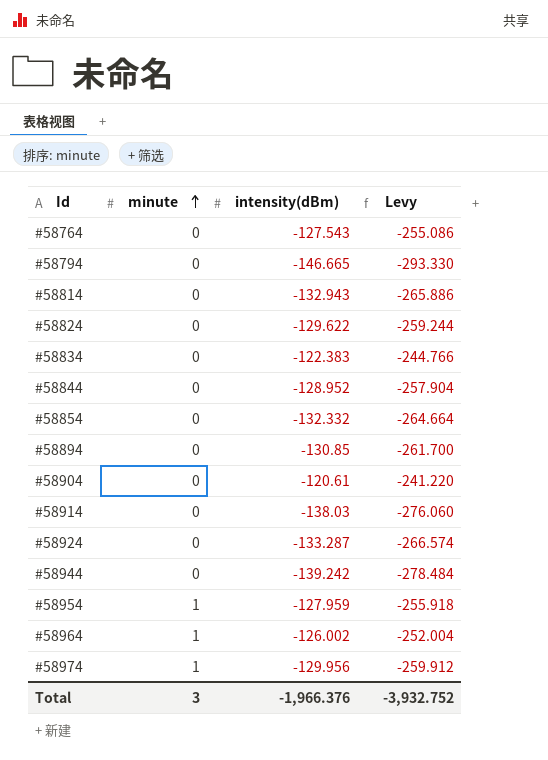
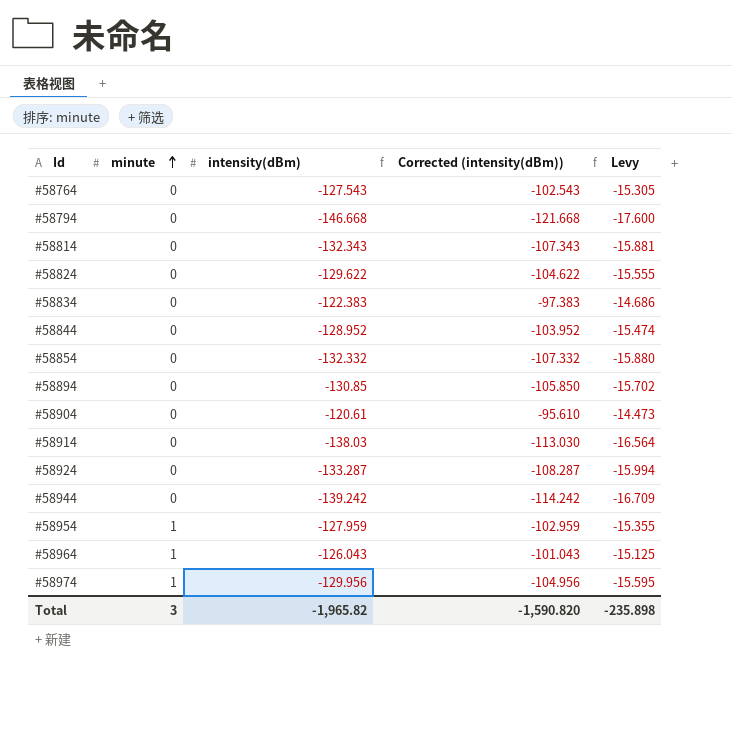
column Corrected (intensity(dBm)) | formula: none -> [intensity(dBm)] + 25
column Levy | formula: [intensity(dBm)] * 2 -> [intensity(dBm)] * 0.12
#58794 | intensity(dBm): -146.665 -> -146.668
#58814 | intensity(dBm): -132.943 -> -132.343
#58964 | intensity(dBm): -126.002 -> -126.043
Total | intensity(dBm): -1,966.376 -> -1,965.82
Total | Levy: -3,932.752 -> -235.898

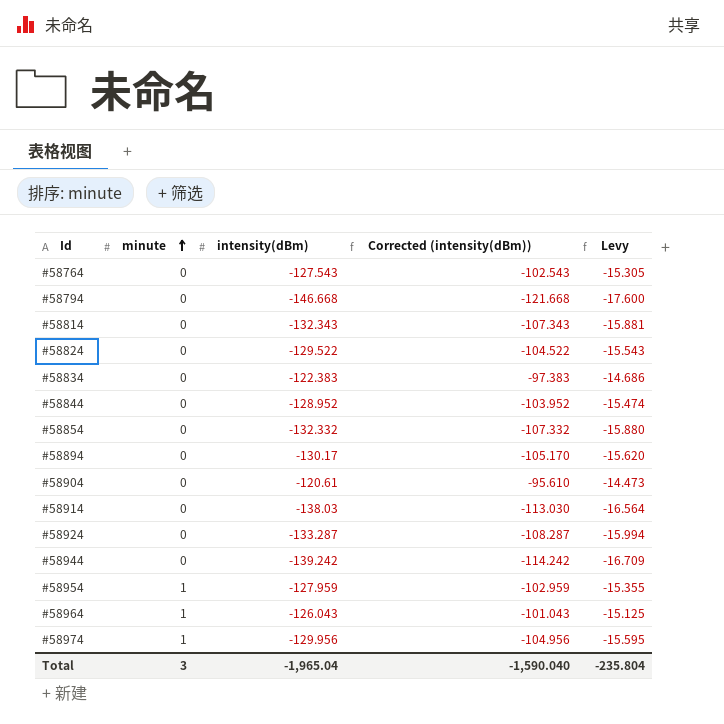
#58824 | intensity(dBm): -129.622 -> -129.522
#58824 | Corrected (intensity(dBm)): -104.622 -> -104.522
#58824 | Levy: -15.555 -> -15.543
#58894 | intensity(dBm): -130.85 -> -130.17
#58894 | Corrected (intensity(dBm)): -105.850 -> -105.170
#58894 | Levy: -15.702 -> -15.620
Total | intensity(dBm): -1,965.82 -> -1,965.04
Total | Corrected (intensity(dBm)): -1,590.820 -> -1,590.040
Total | Levy: -235.898 -> -235.804

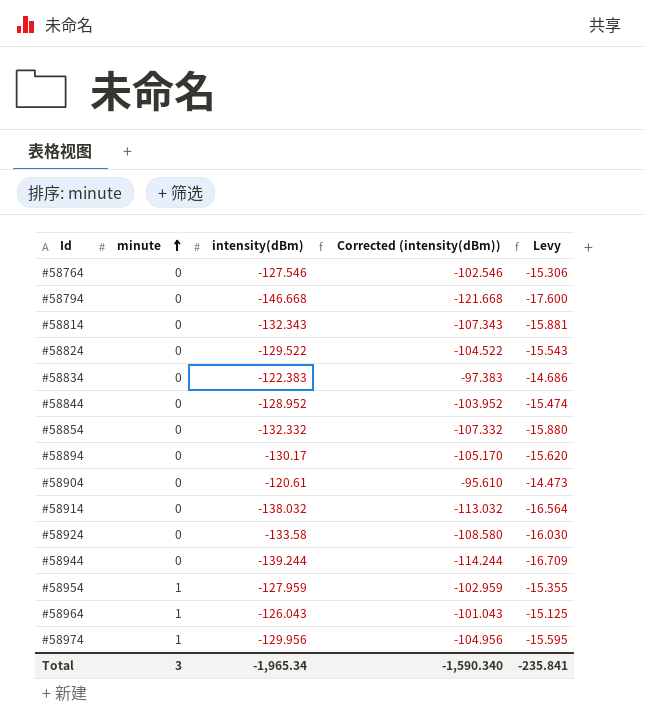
#58764 | intensity(dBm): -127.543 -> -127.546
#58764 | Corrected (intensity(dBm)): -102.543 -> -102.546
#58764 | Levy: -15.305 -> -15.306
#58914 | intensity(dBm): -138.03 -> -138.032
#58914 | Corrected (intensity(dBm)): -113.030 -> -113.032
#58924 | intensity(dBm): -133.287 -> -133.58
#58924 | Corrected (intensity(dBm)): -108.287 -> -108.580
#58924 | Levy: -15.994 -> -16.030
#58944 | intensity(dBm): -139.242 -> -139.244
#58944 | Corrected (intensity(dBm)): -114.242 -> -114.244
Total | intensity(dBm): -1,965.04 -> -1,965.34
Total | Corrected (intensity(dBm)): -1,590.040 -> -1,590.340
Total | Levy: -235.804 -> -235.841

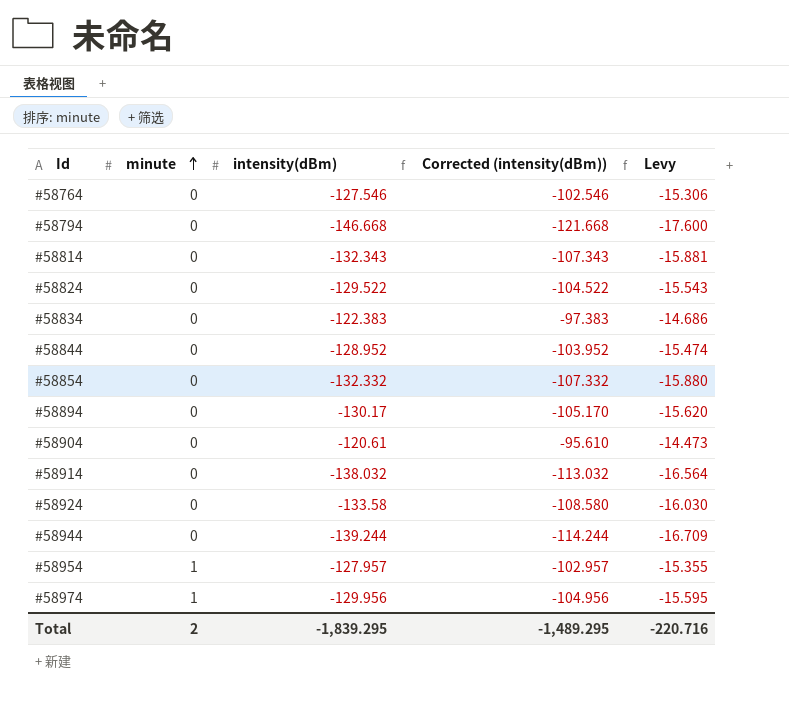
row #58964: 1 | -126.043 | -101.043 | -15.125 -> none
#58954 | intensity(dBm): -127.959 -> -127.957
#58954 | Corrected (intensity(dBm)): -102.959 -> -102.957
Total | minute: 3 -> 2
Total | intensity(dBm): -1,965.34 -> -1,839.295
Total | Corrected (intensity(dBm)): -1,590.340 -> -1,489.295
Total | Levy: -235.841 -> -220.716

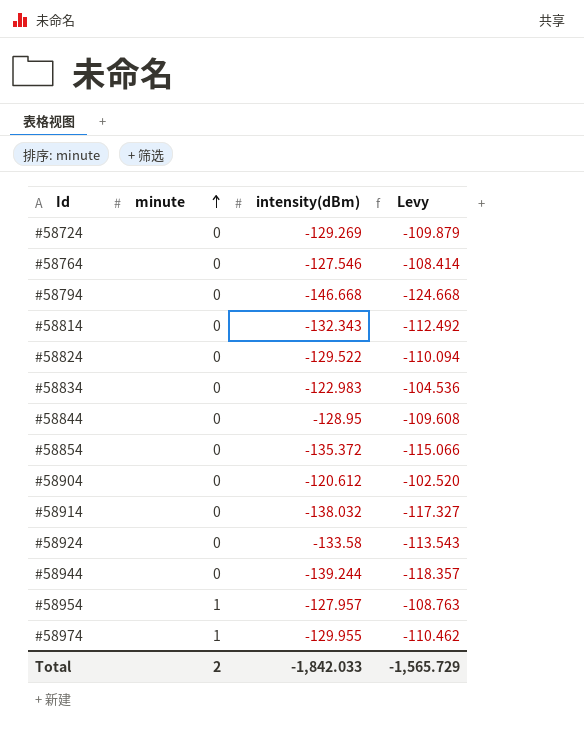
column Corrected (intensity(dBm)) | formula: [intensity(dBm)] + 25 -> none
column Levy | formula: [intensity(dBm)] * 0.12 -> [intensity(dBm)] * 0.85
row #58894: 0 | -130.17 | -105.170 | -15.620 -> none
row #58724: none -> 0 | -129.269 | -109.879
#58834 | intensity(dBm): -122.383 -> -122.983
#58844 | intensity(dBm): -128.952 -> -128.95
#58854 | intensity(dBm): -132.332 -> -135.372
#58904 | intensity(dBm): -120.61 -> -120.612
#58974 | intensity(dBm): -129.956 -> -129.955
Total | intensity(dBm): -1,839.295 -> -1,842.033
Total | Levy: -220.716 -> -1,565.729

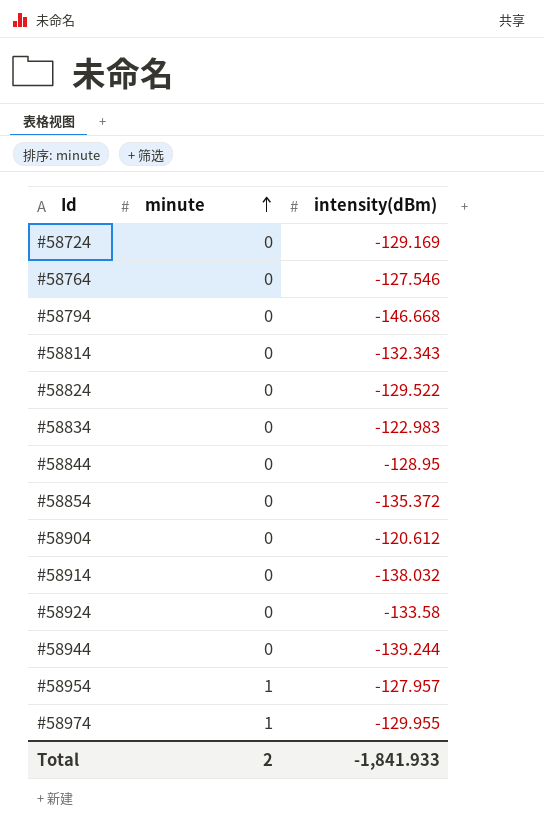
column Levy | formula: [intensity(dBm)] * 0.85 -> none
#58724 | intensity(dBm): -129.269 -> -129.169
Total | intensity(dBm): -1,842.033 -> -1,841.933

